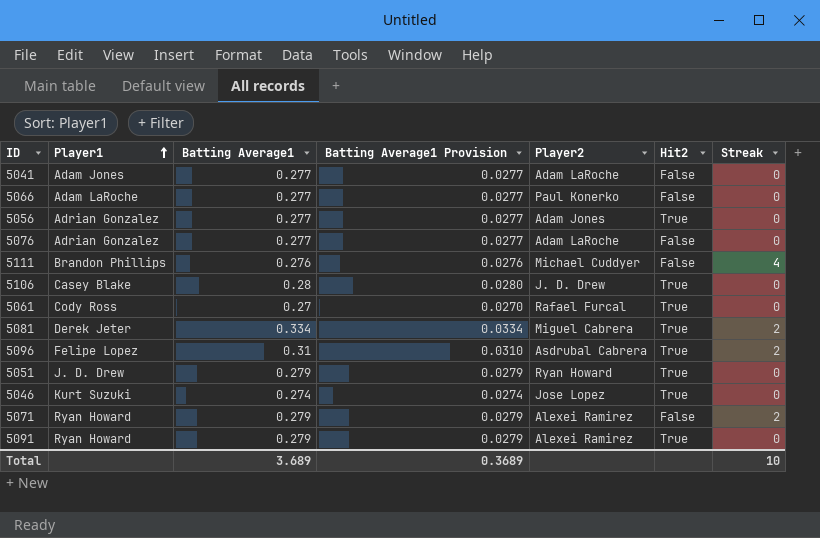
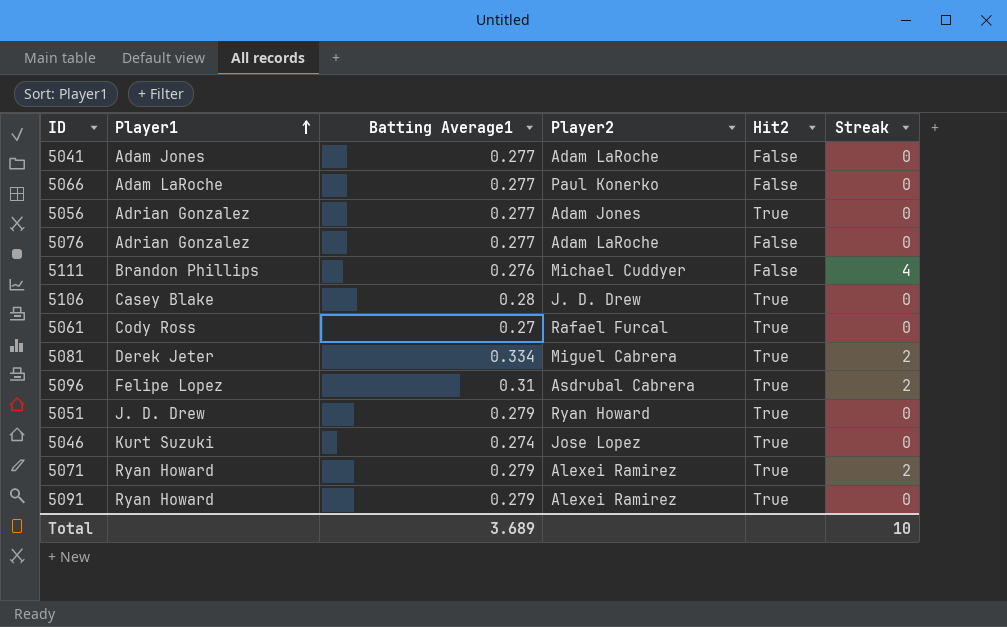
column Batting Average1 Provision | formula: [Batting Average1] * 0.1 -> none
5071 | Hit2: False -> True

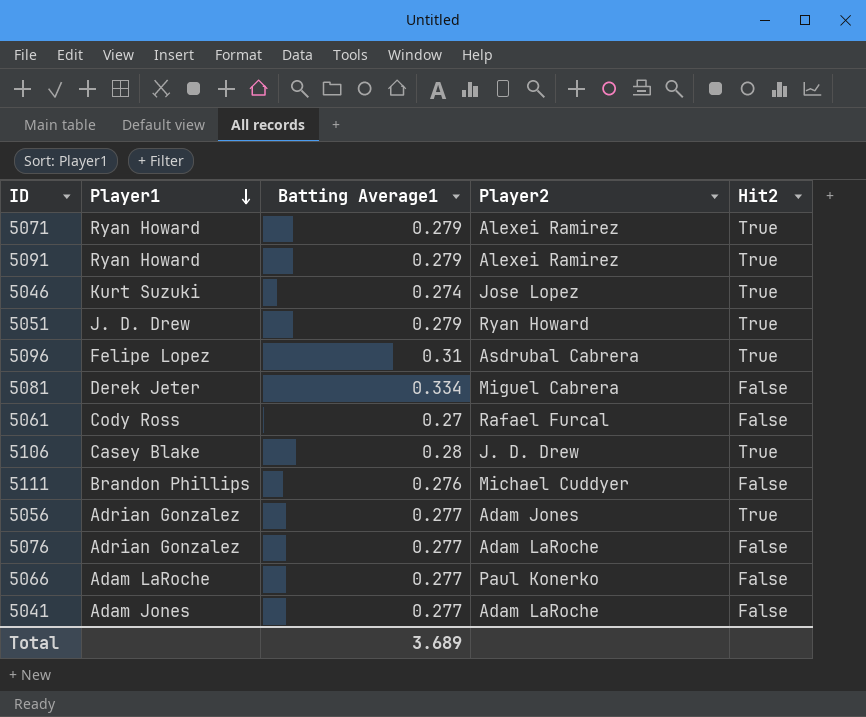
row order: Player1 ascending -> Player1 descending
column Streak | position: 6 -> none
5081 | Hit2: True -> False
5061 | Hit2: True -> False

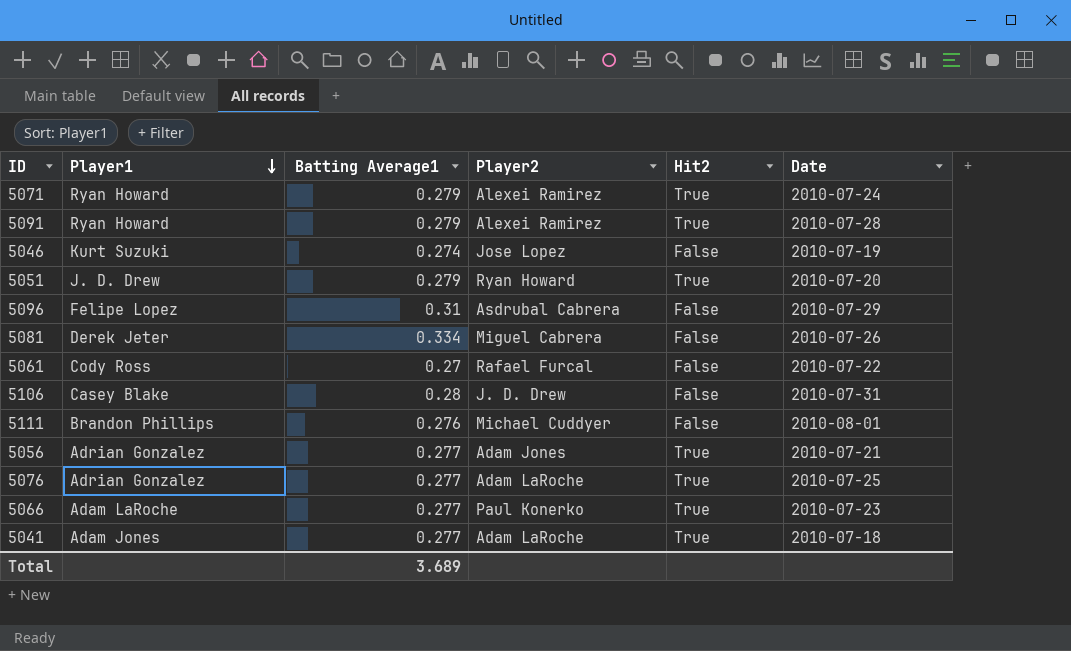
column Date | position: none -> 6
5046 | Hit2: True -> False
5096 | Hit2: True -> False
5106 | Hit2: True -> False
5076 | Hit2: False -> True
5066 | Hit2: False -> True
5041 | Hit2: False -> True

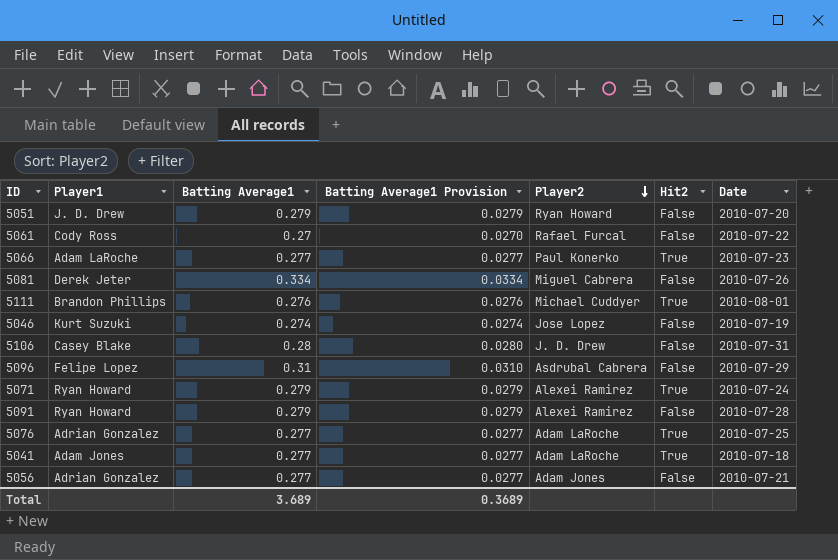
row order: Player1 descending -> Player2 descending
column Batting Average1 Provision | formula: none -> [Batting Average1] * 0.1
5051 | Hit2: True -> False
5111 | Hit2: False -> True
5091 | Hit2: True -> False
5056 | Hit2: True -> False

